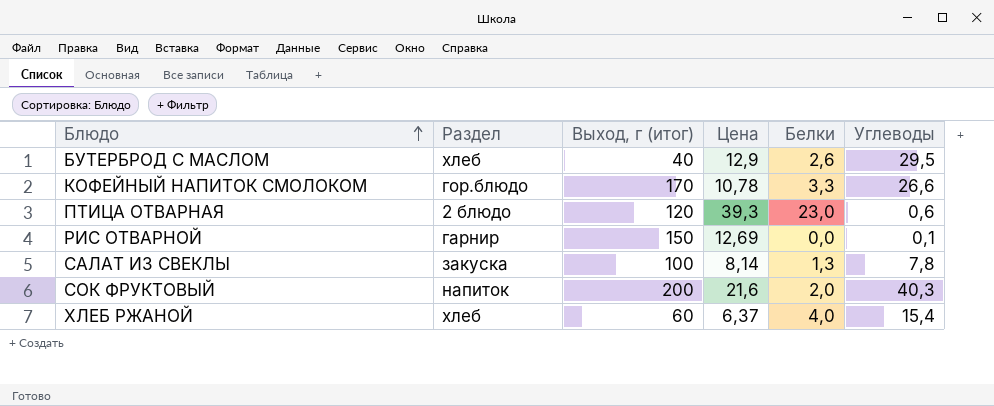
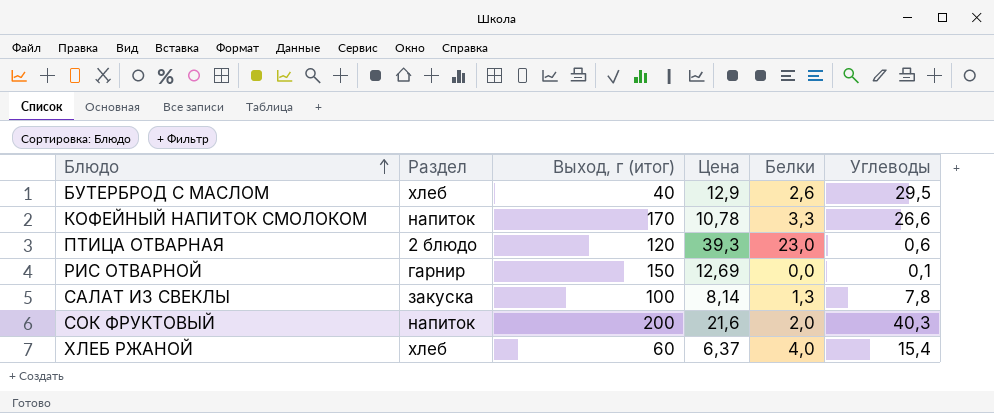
КОФЕЙНЫЙ НАПИТОК СМОЛОКОМ | Раздел: гор.блюдо -> напиток

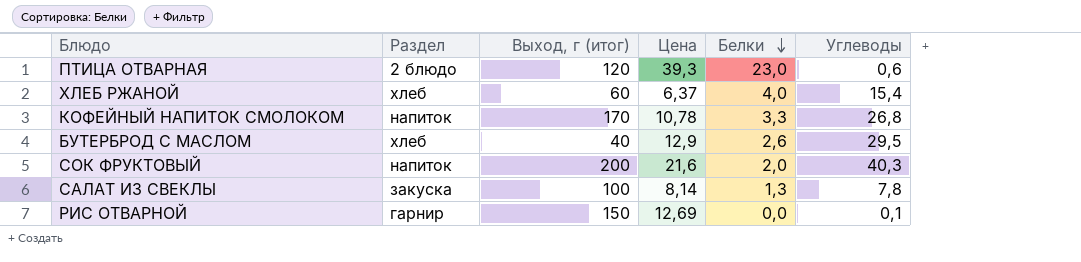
row order: Блюдо ascending -> Белки descending
КОФЕЙНЫЙ НАПИТОК СМОЛОКОМ | Углеводы: 26,6 -> 26,8

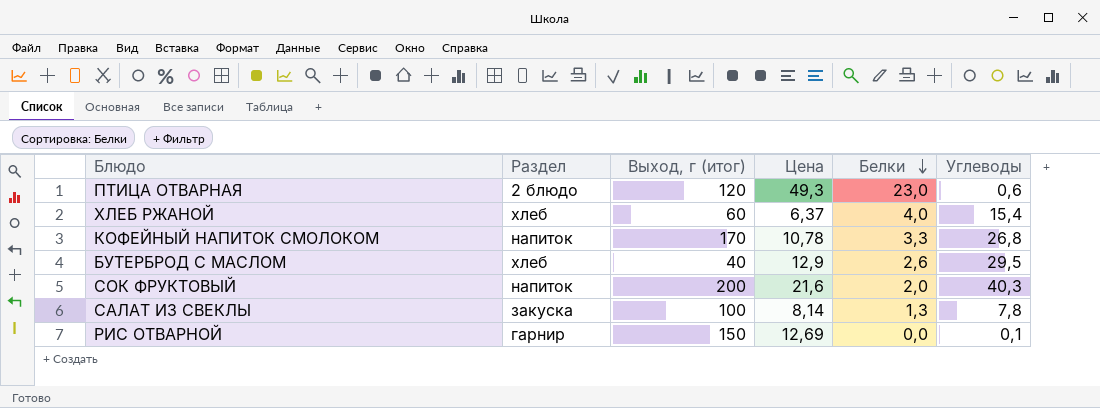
ПТИЦА ОТВАРНАЯ | Цена: 39,3 -> 49,3

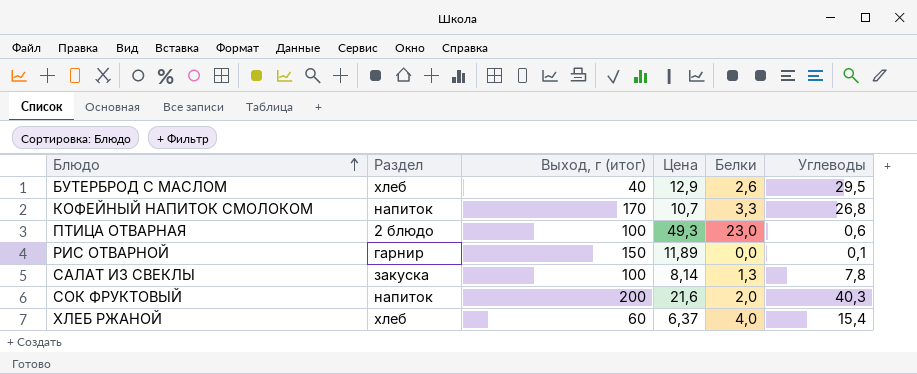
row order: Белки descending -> Блюдо ascending
КОФЕЙНЫЙ НАПИТОК СМОЛОКОМ | Цена: 10,78 -> 10,7
ПТИЦА ОТВАРНАЯ | Выход, г (итог): 120 -> 100
РИС ОТВАРНОЙ | Цена: 12,69 -> 11,89

